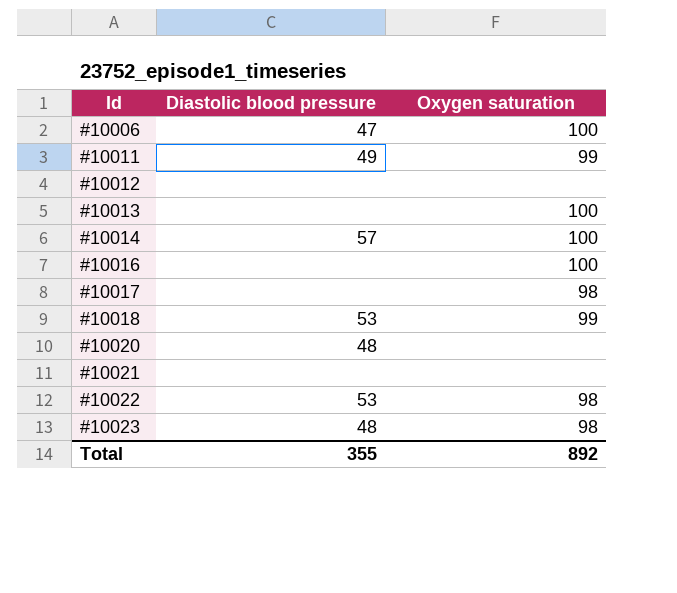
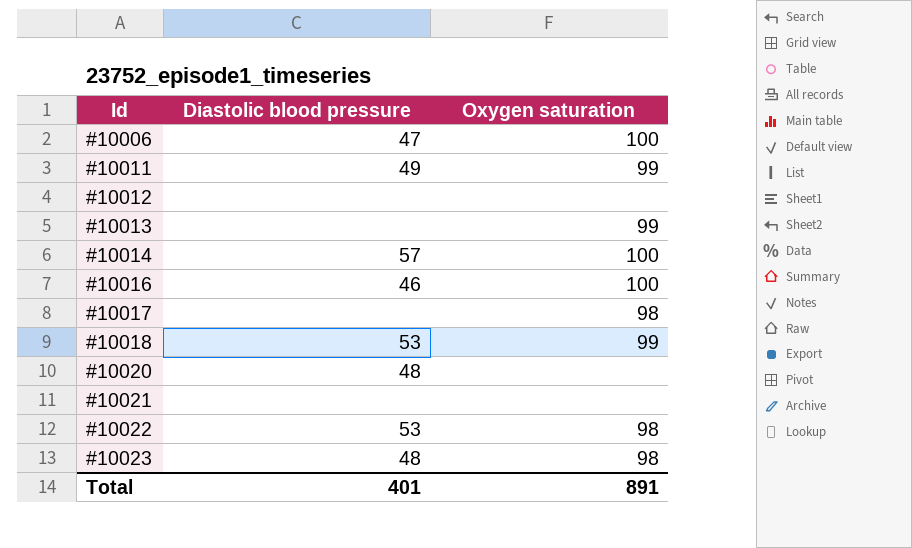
#10013 | Oxygen saturation: 100 -> 99
#10016 | Diastolic blood pressure: none -> 46
Total | Diastolic blood pressure: 355 -> 401
Total | Oxygen saturation: 892 -> 891

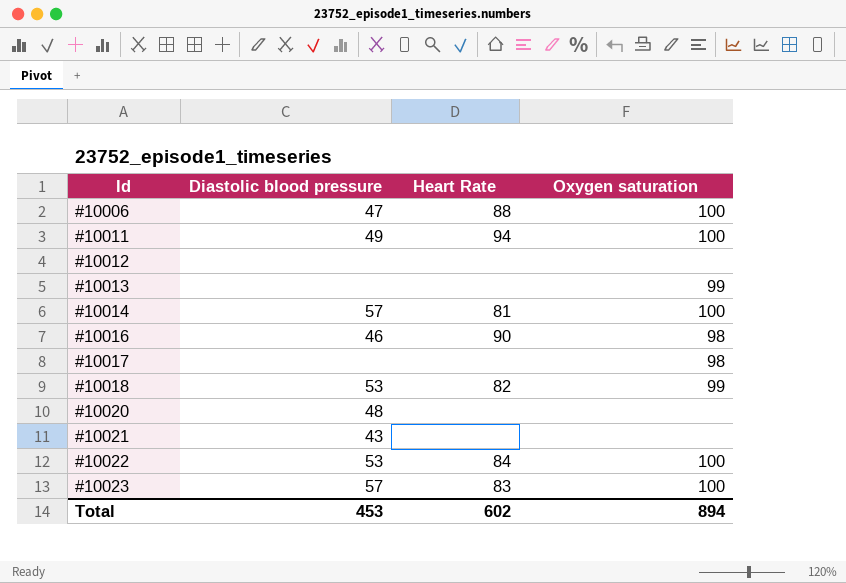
column Heart Rate | position: none -> 3
#10011 | Oxygen saturation: 99 -> 100
#10016 | Oxygen saturation: 100 -> 98
#10021 | Diastolic blood pressure: none -> 43
#10022 | Oxygen saturation: 98 -> 100
#10023 | Diastolic blood pressure: 48 -> 57
#10023 | Oxygen saturation: 98 -> 100
Total | Diastolic blood pressure: 401 -> 453
Total | Oxygen saturation: 891 -> 894

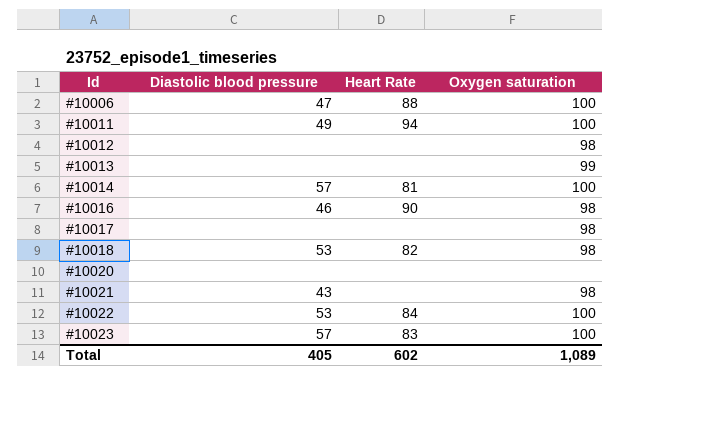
#10012 | Oxygen saturation: none -> 98
#10018 | Oxygen saturation: 99 -> 98
#10020 | Diastolic blood pressure: 48 -> none
#10021 | Oxygen saturation: none -> 98
Total | Diastolic blood pressure: 453 -> 405
Total | Oxygen saturation: 894 -> 1,089

